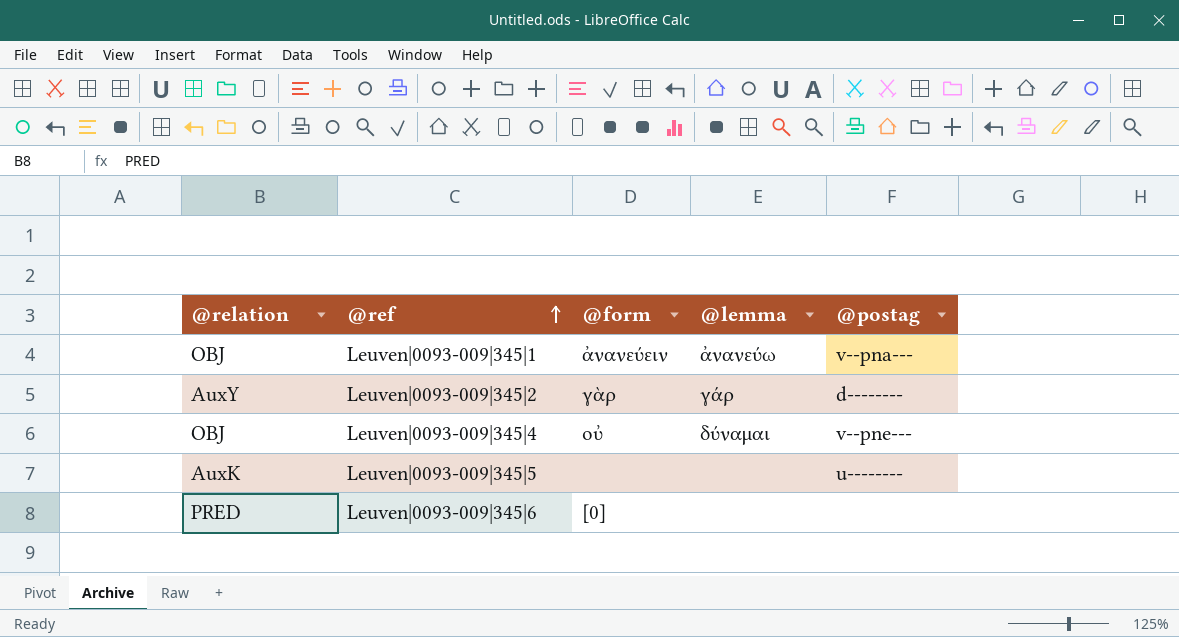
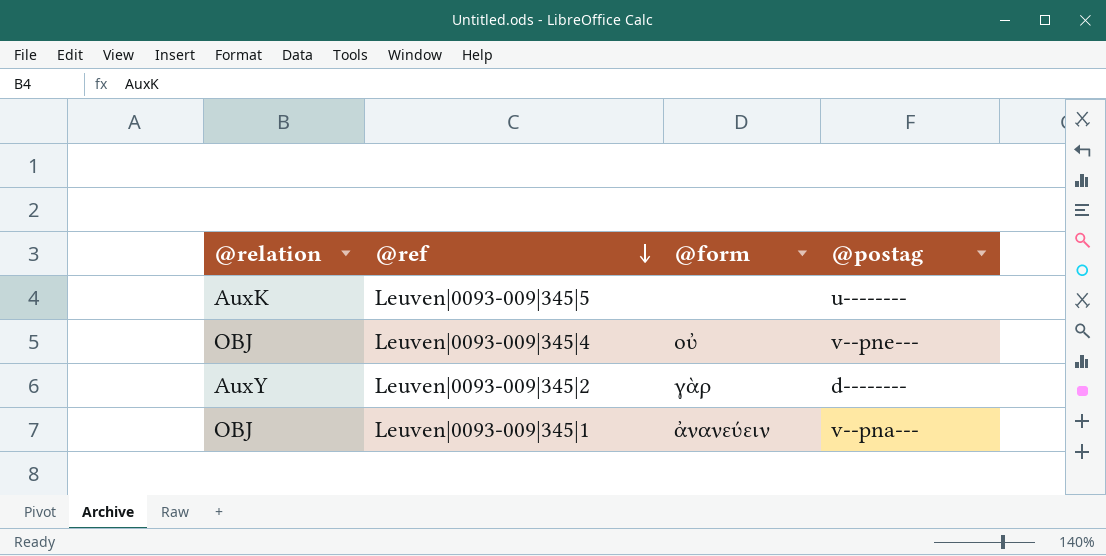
row order: @ref ascending -> @ref descending
column @lemma | position: 4 -> none
row Leuven|0093-009|345|6: PRED | [0] | none | none -> none

